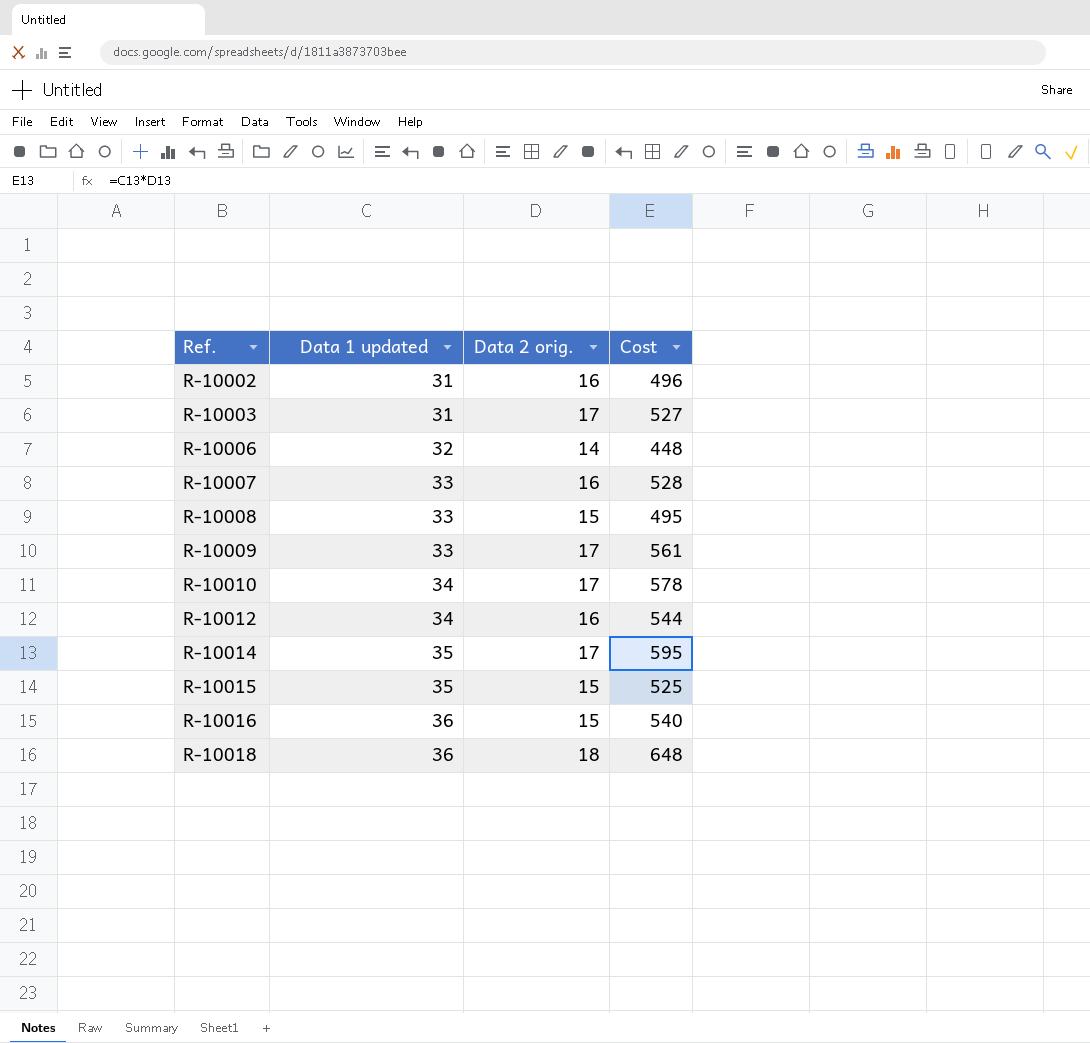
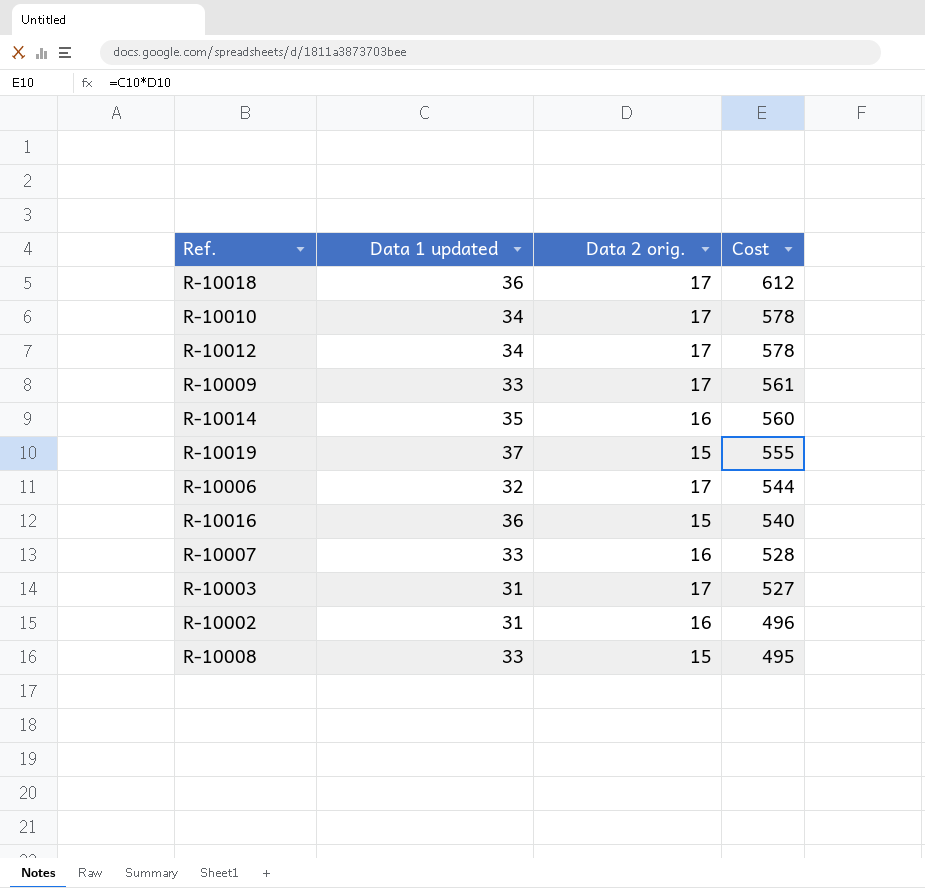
row order: Ref. ascending -> Cost descending
row R-10015: 35 | 15 | 525 -> none
R-10018 | Data 2 orig.: 18 -> 17
R-10018 | Cost: 648 -> 612
R-10012 | Data 2 orig.: 16 -> 17
R-10012 | Cost: 544 -> 578
R-10014 | Data 2 orig.: 17 -> 16
R-10014 | Cost: 595 -> 560
row R-10019: none -> 37 | 15 | 555
R-10006 | Data 2 orig.: 14 -> 17
R-10006 | Cost: 448 -> 544

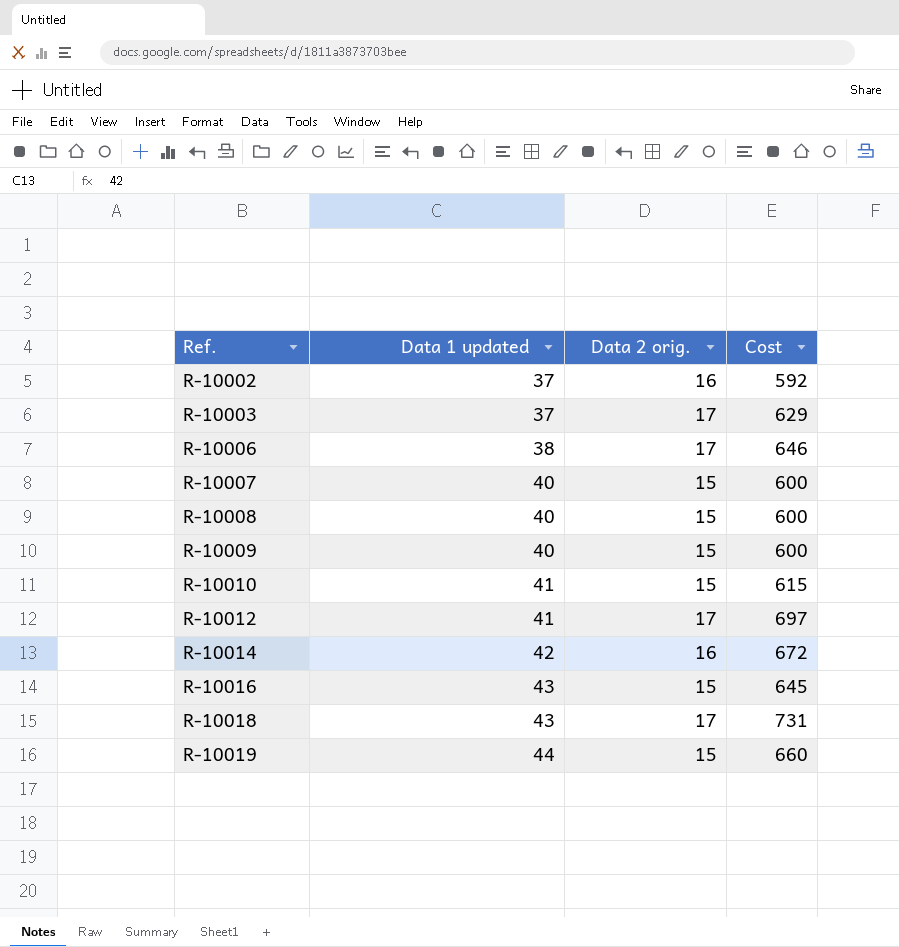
row order: Cost descending -> Ref. ascending
R-10002 | Data 1 updated: 31 -> 37
R-10002 | Cost: 496 -> 592
R-10003 | Data 1 updated: 31 -> 37
R-10003 | Cost: 527 -> 629
R-10006 | Data 1 updated: 32 -> 38
R-10006 | Cost: 544 -> 646
R-10007 | Data 1 updated: 33 -> 40
R-10007 | Data 2 orig.: 16 -> 15
R-10007 | Cost: 528 -> 600
R-10008 | Data 1 updated: 33 -> 40
R-10008 | Cost: 495 -> 600
R-10009 | Data 1 updated: 33 -> 40
R-10009 | Data 2 orig.: 17 -> 15
R-10009 | Cost: 561 -> 600
R-10010 | Data 1 updated: 34 -> 41
R-10010 | Data 2 orig.: 17 -> 15
R-10010 | Cost: 578 -> 615
R-10012 | Data 1 updated: 34 -> 41
R-10012 | Cost: 578 -> 697
R-10014 | Data 1 updated: 35 -> 42
R-10014 | Cost: 560 -> 672
R-10016 | Data 1 updated: 36 -> 43
R-10016 | Cost: 540 -> 645
R-10018 | Data 1 updated: 36 -> 43
R-10018 | Cost: 612 -> 731
R-10019 | Data 1 updated: 37 -> 44
R-10019 | Cost: 555 -> 660

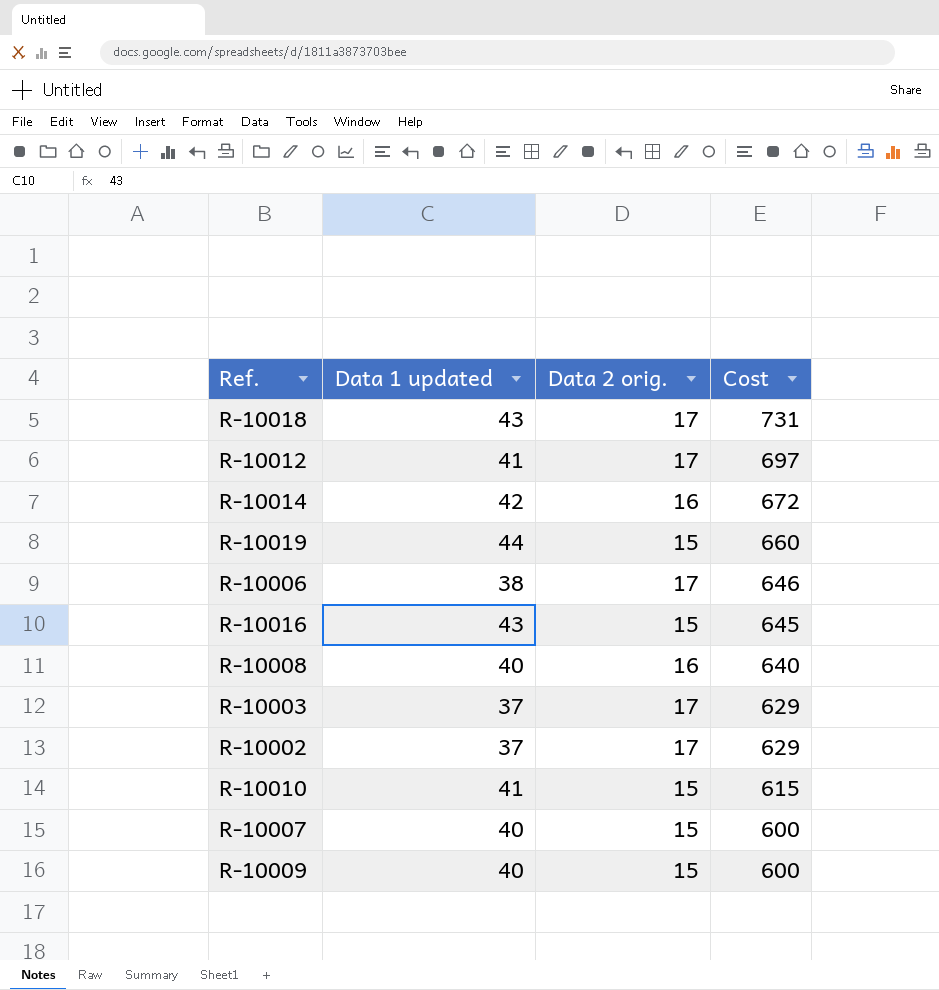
row order: Ref. ascending -> Cost descending
R-10008 | Data 2 orig.: 15 -> 16
R-10008 | Cost: 600 -> 640
R-10002 | Data 2 orig.: 16 -> 17
R-10002 | Cost: 592 -> 629

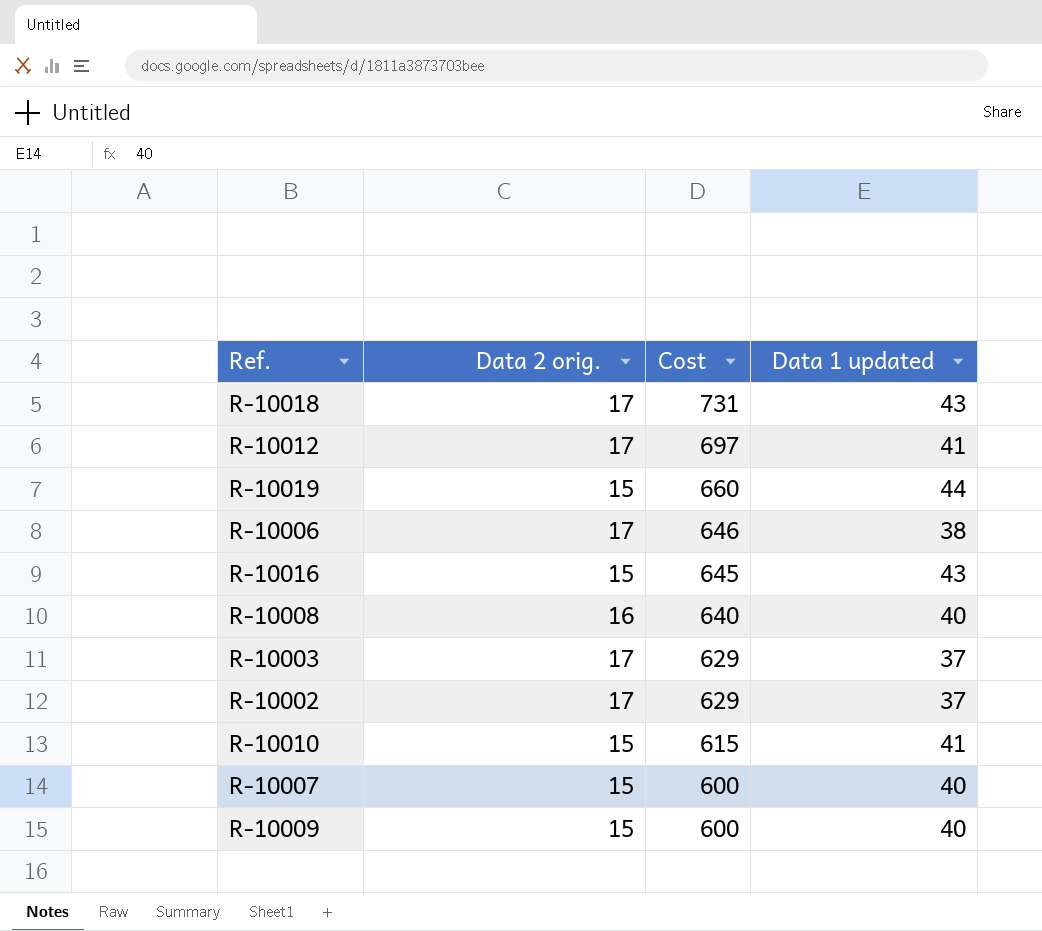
column Data 1 updated | position: 2 -> 4
row R-10014: 42 | 16 | 672 -> none

